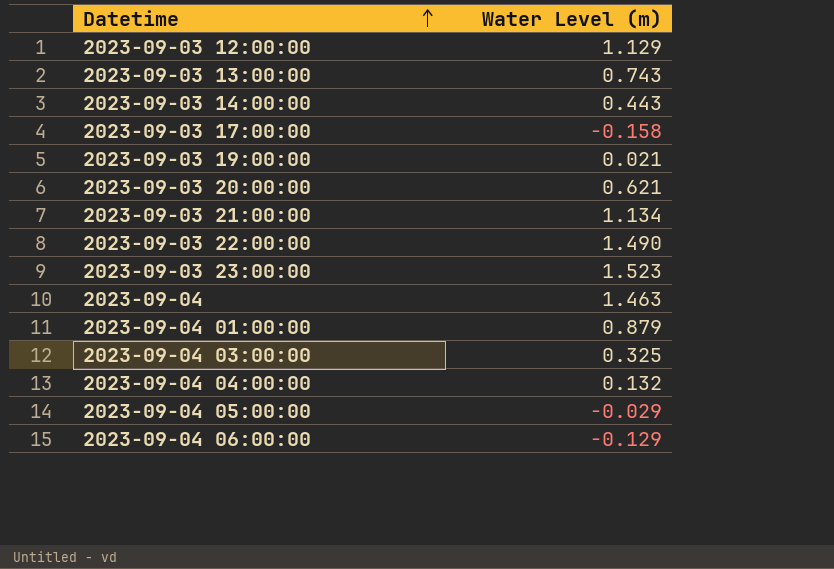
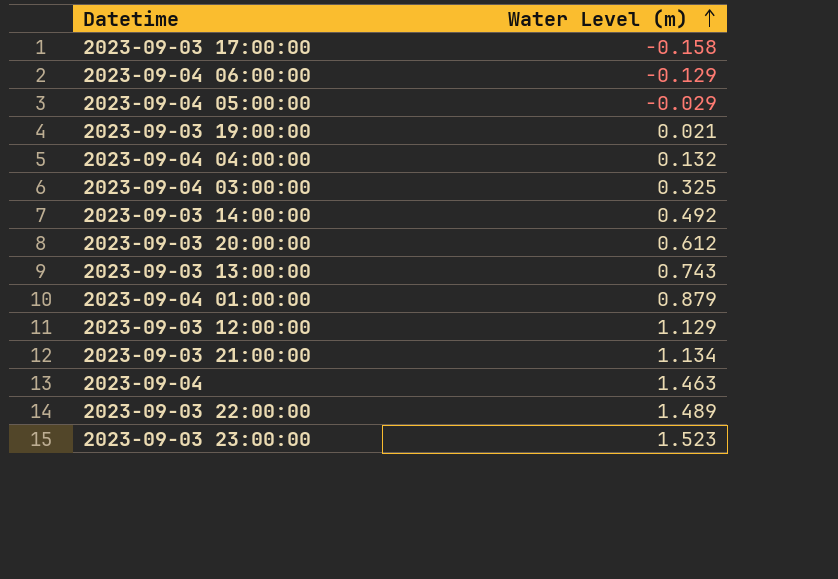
row order: Datetime ascending -> Water Level (m) ascending
2023-09-03 14:00:00 | Water Level (m): 0.443 -> 0.492
2023-09-03 20:00:00 | Water Level (m): 0.621 -> 0.612
2023-09-03 22:00:00 | Water Level (m): 1.490 -> 1.489

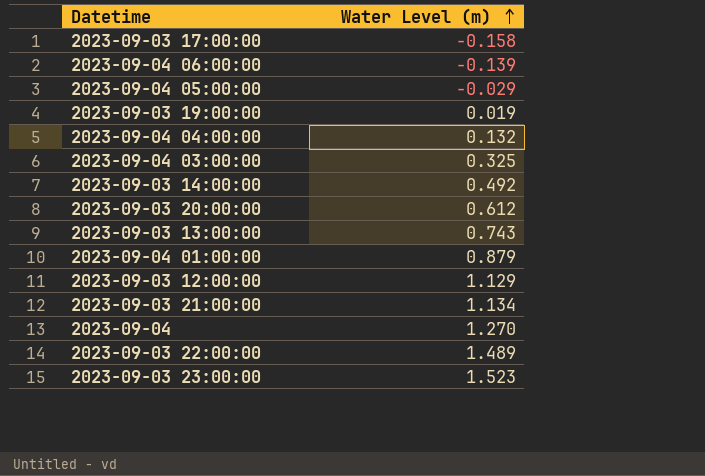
2023-09-04 06:00:00 | Water Level (m): -0.129 -> -0.139
2023-09-03 19:00:00 | Water Level (m): 0.021 -> 0.019
2023-09-04 | Water Level (m): 1.463 -> 1.270

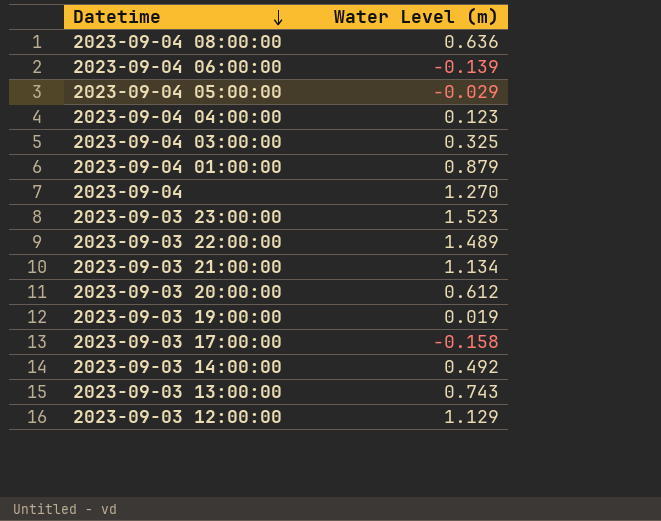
row order: Water Level (m) ascending -> Datetime descending
row 2023-09-04 08:00:00: none -> 0.636
2023-09-04 04:00:00 | Water Level (m): 0.132 -> 0.123

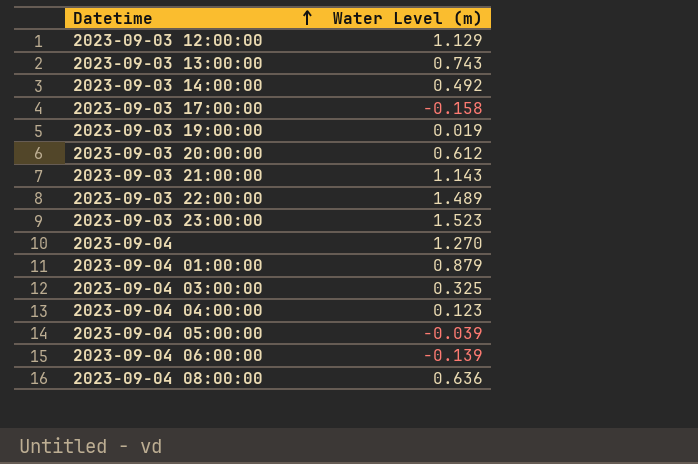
row order: Datetime descending -> Datetime ascending
2023-09-03 21:00:00 | Water Level (m): 1.134 -> 1.143
2023-09-04 05:00:00 | Water Level (m): -0.029 -> -0.039

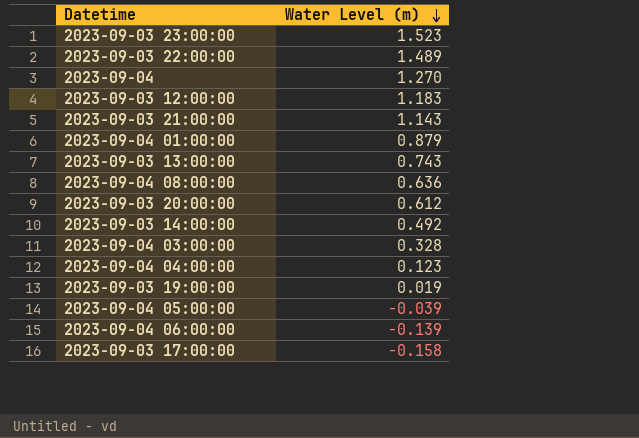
row order: Datetime ascending -> Water Level (m) descending
2023-09-03 12:00:00 | Water Level (m): 1.129 -> 1.183
2023-09-04 03:00:00 | Water Level (m): 0.325 -> 0.328

